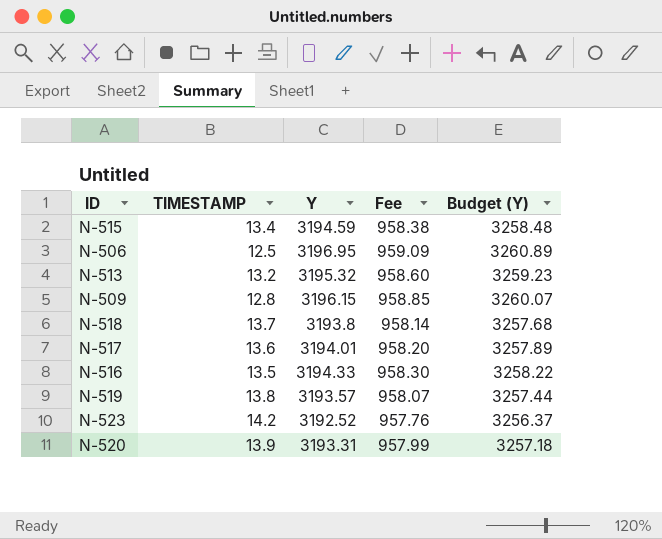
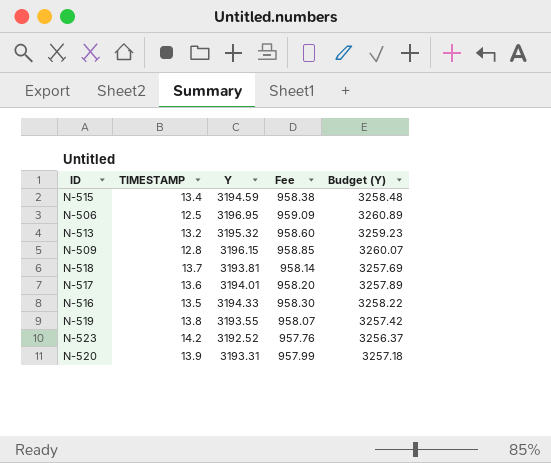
N-518 | Y: 3193.8 -> 3193.81
N-518 | Budget (Y): 3257.68 -> 3257.69
N-519 | Y: 3193.57 -> 3193.55
N-519 | Budget (Y): 3257.44 -> 3257.42

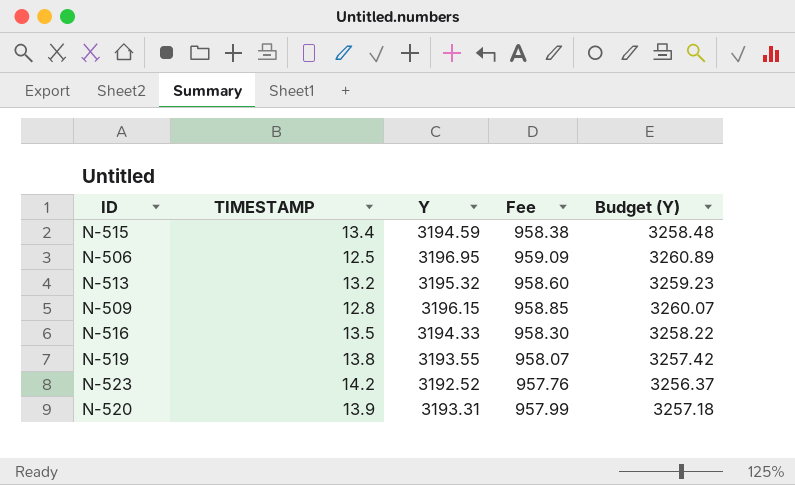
row N-518: 13.7 | 3193.81 | 958.14 | 3257.69 -> none
row N-517: 13.6 | 3194.01 | 958.20 | 3257.89 -> none

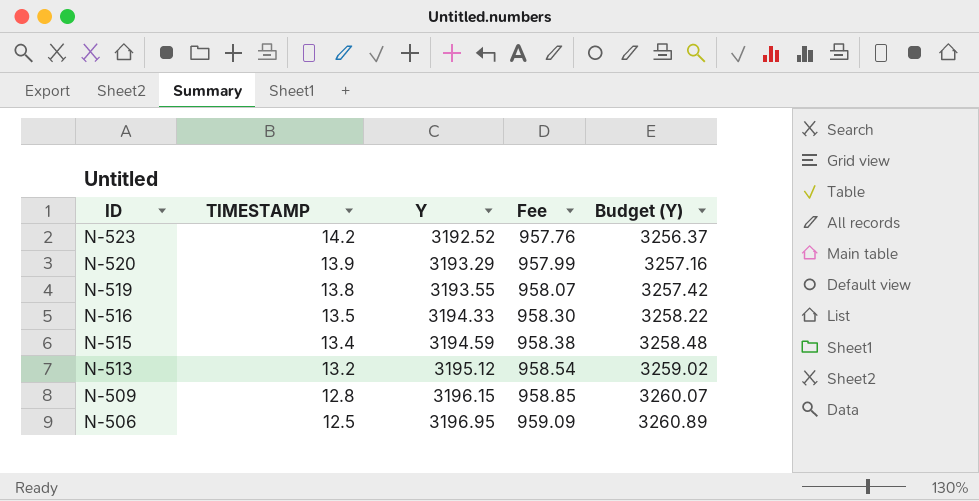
row order: none -> ID descending
N-520 | Y: 3193.31 -> 3193.29
N-520 | Budget (Y): 3257.18 -> 3257.16
N-513 | Y: 3195.32 -> 3195.12
N-513 | Fee: 958.60 -> 958.54
N-513 | Budget (Y): 3259.23 -> 3259.02

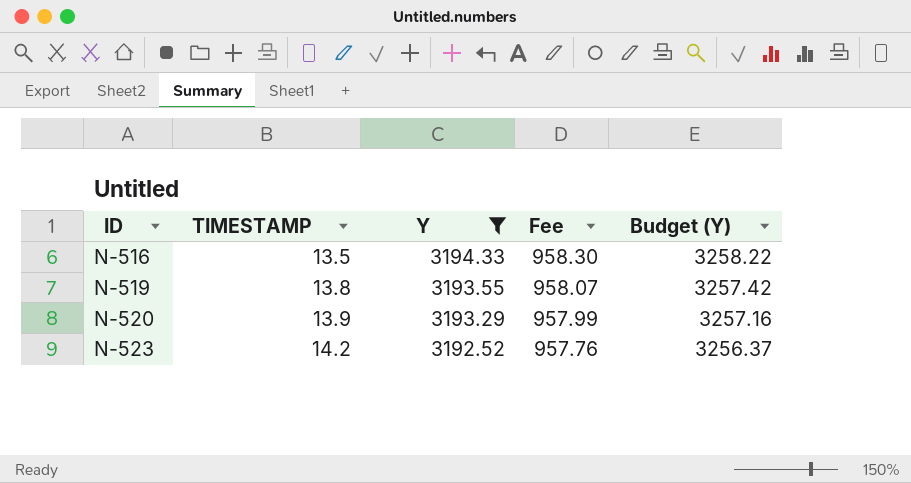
filter: none -> Y <= 3194.33
row order: ID descending -> ID ascending

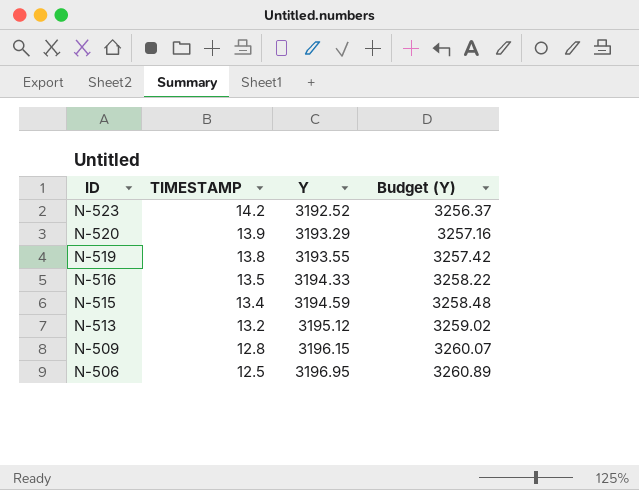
filter: Y <= 3194.33 -> none
row order: ID ascending -> ID descending
column Fee | formula: [Y] * 0.3 -> none

